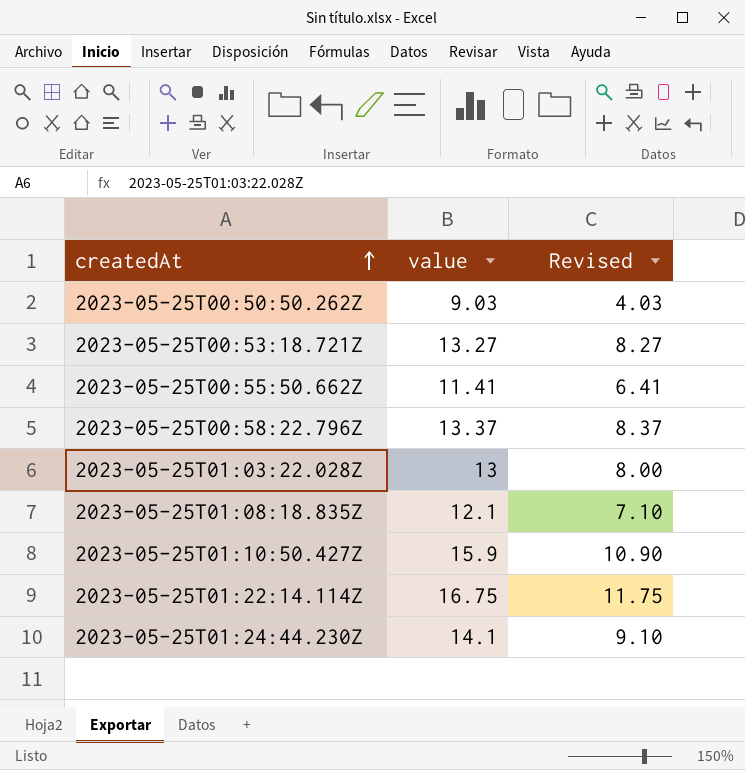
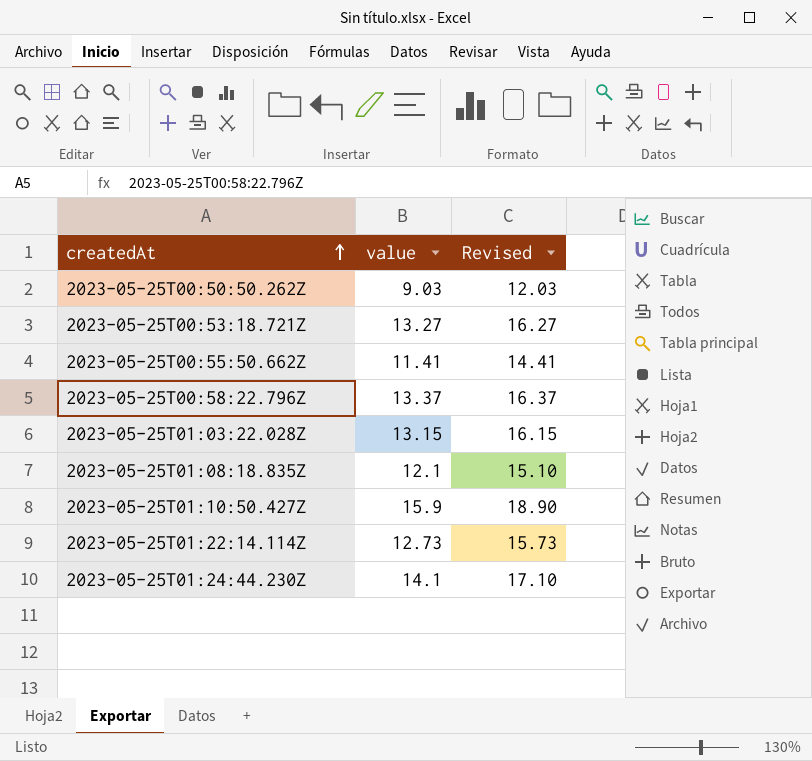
column Revised | formula: [value] - 5 -> [value] + 3
2023-05-25T01:03:22.028Z | value: 13 -> 13.15
2023-05-25T01:22:14.114Z | value: 16.75 -> 12.73

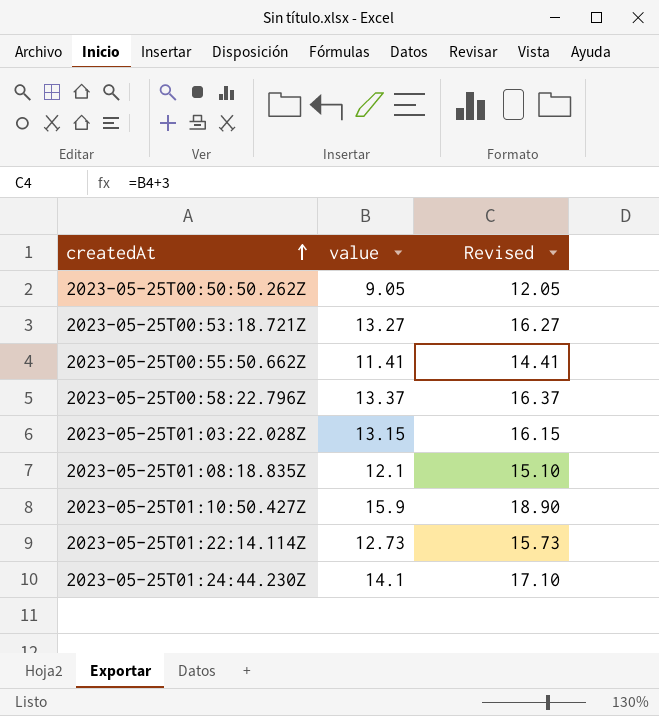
2023-05-25T00:50:50.262Z | value: 9.03 -> 9.05
2023-05-25T00:50:50.262Z | Revised: 12.03 -> 12.05

